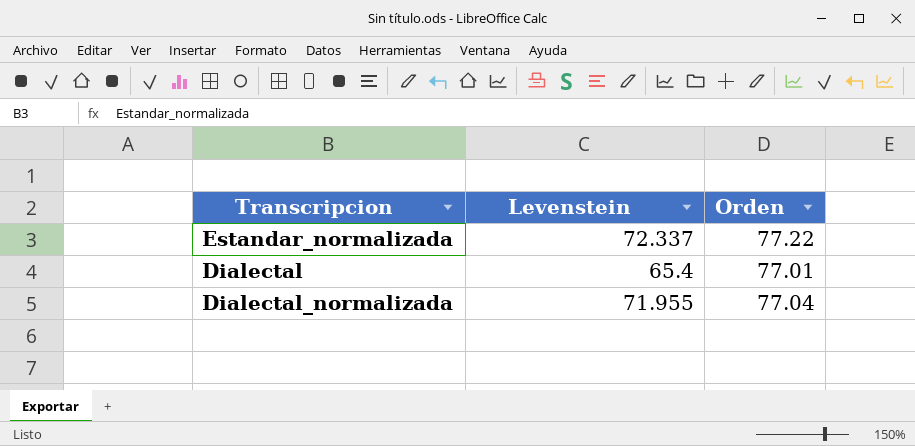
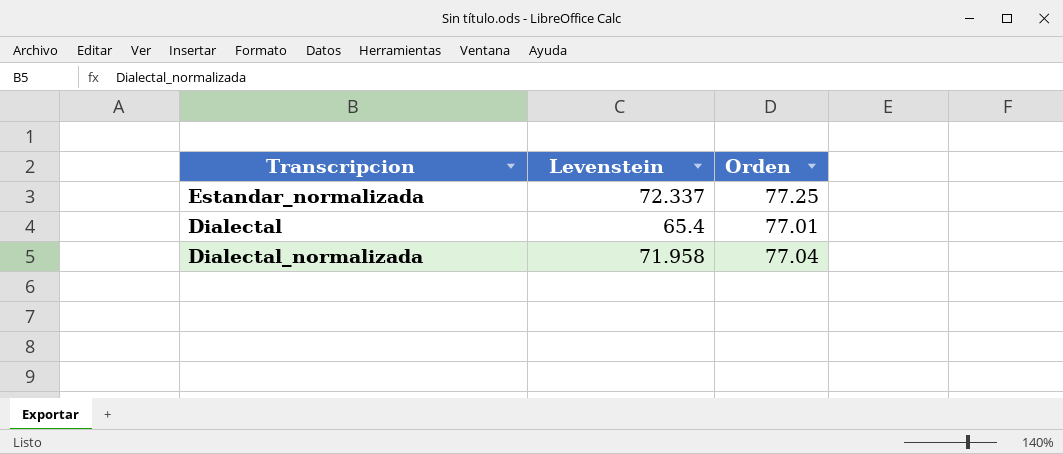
Estandar_normalizada | Orden: 77.22 -> 77.25
Dialectal_normalizada | Levenstein: 71.955 -> 71.958

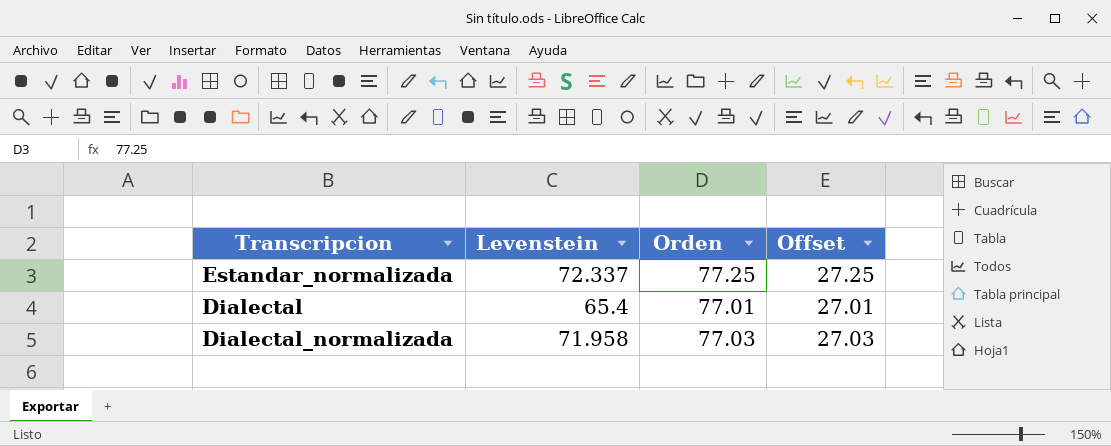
column Offset | formula: none -> [Orden] - 50
Dialectal_normalizada | Orden: 77.04 -> 77.03

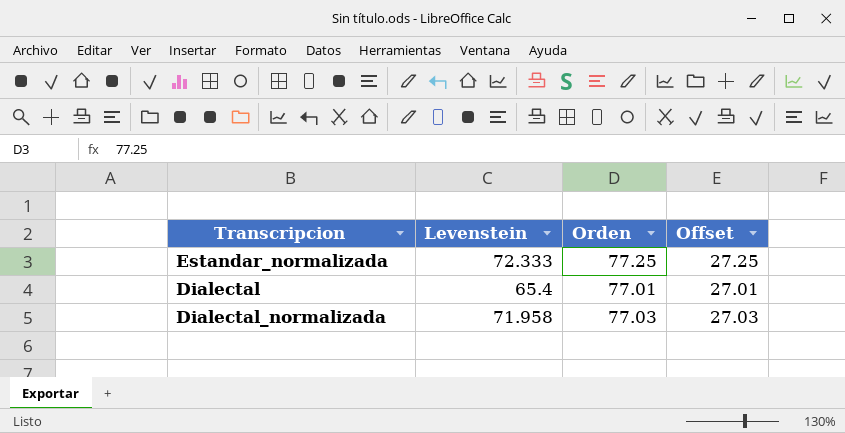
Estandar_normalizada | Levenstein: 72.337 -> 72.333

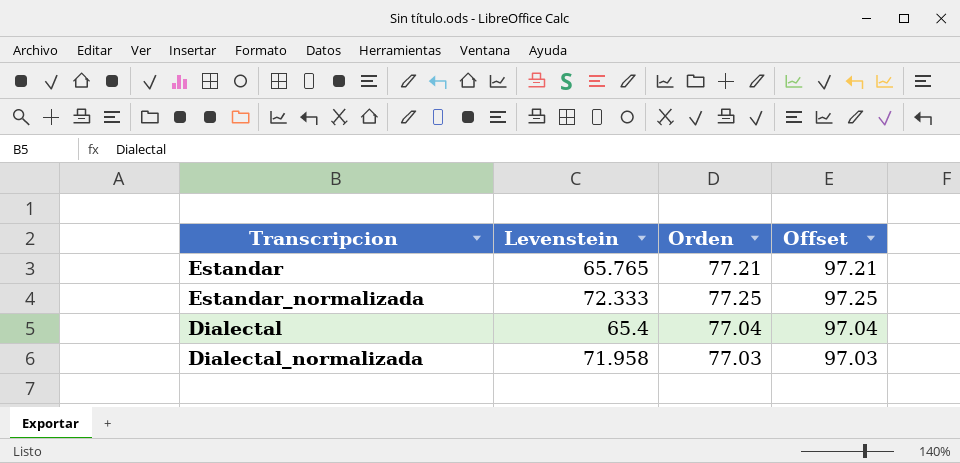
column Offset | formula: [Orden] - 50 -> [Orden] + 20
row Estandar: none -> 65.765 | 77.21 | 97.21
Dialectal | Orden: 77.01 -> 77.04

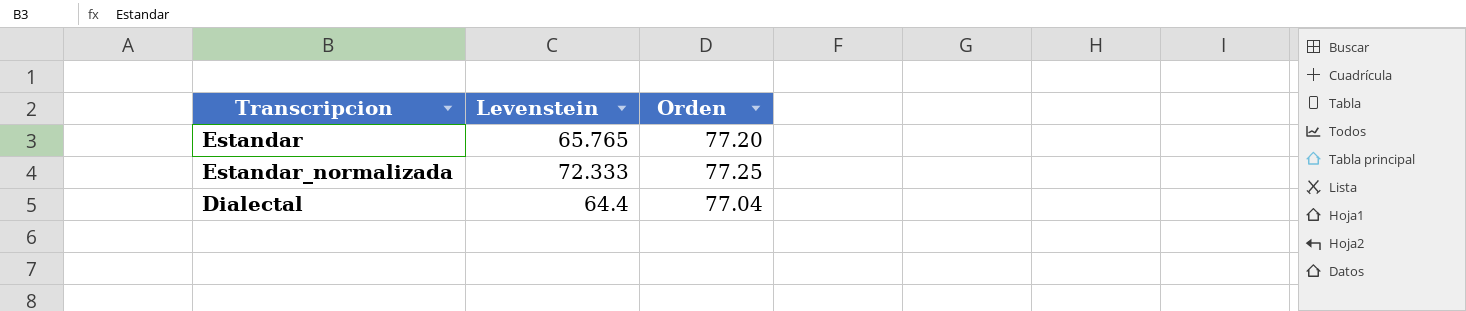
column Offset | formula: [Orden] + 20 -> none
row Dialectal_normalizada: 71.958 | 77.03 | 97.03 -> none
Estandar | Orden: 77.21 -> 77.20
Dialectal | Levenstein: 65.4 -> 64.4

